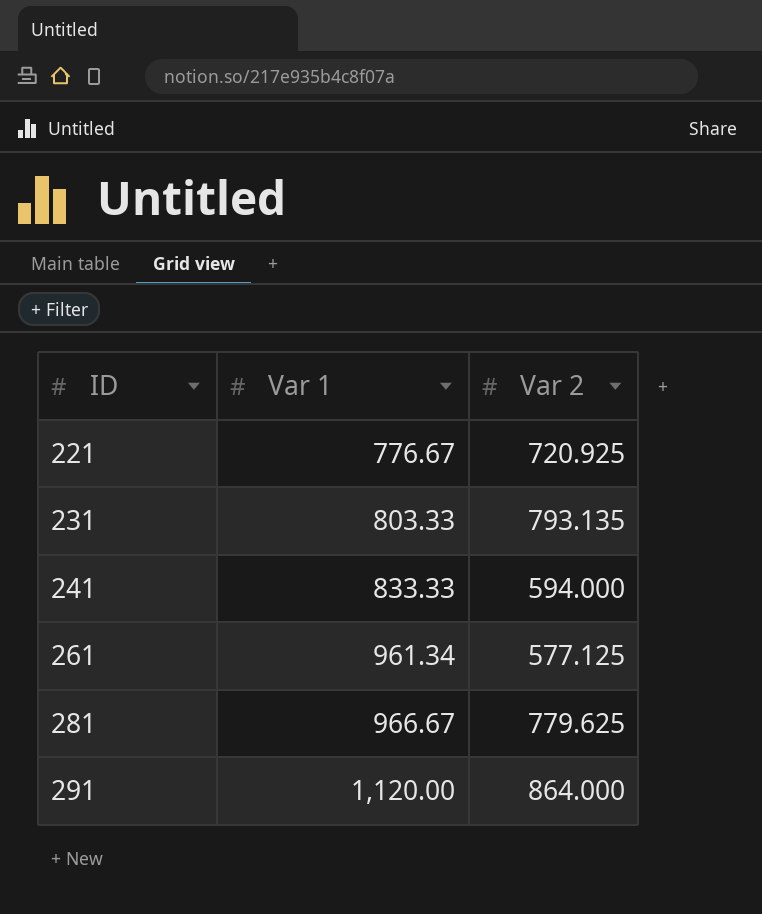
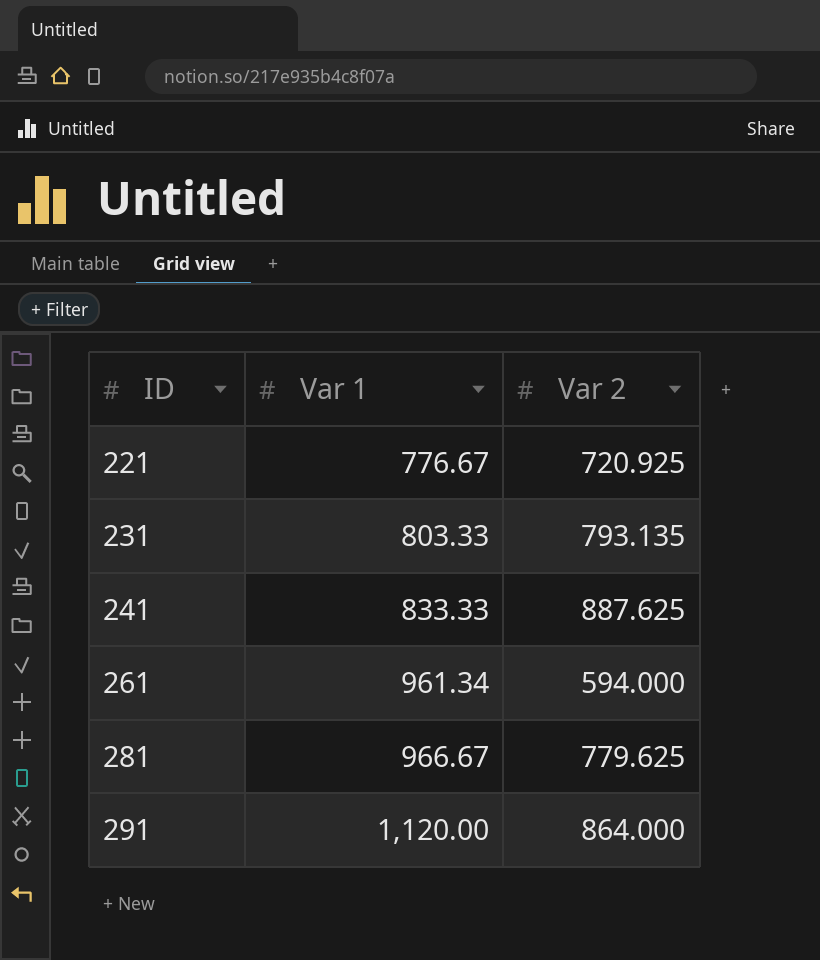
241 | Var 2: 594.000 -> 887.625
261 | Var 2: 577.125 -> 594.000

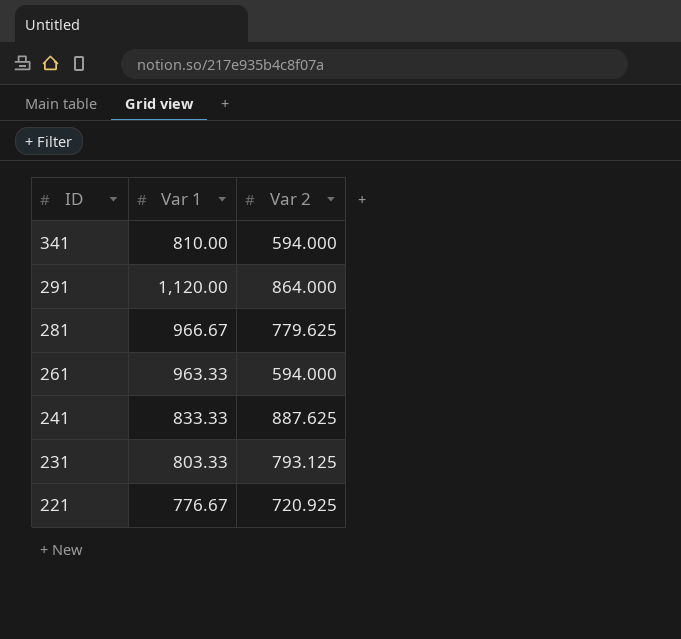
row order: ID ascending -> ID descending
row 341: none -> 810.00 | 594.000
261 | Var 1: 961.34 -> 963.33
231 | Var 2: 793.135 -> 793.125

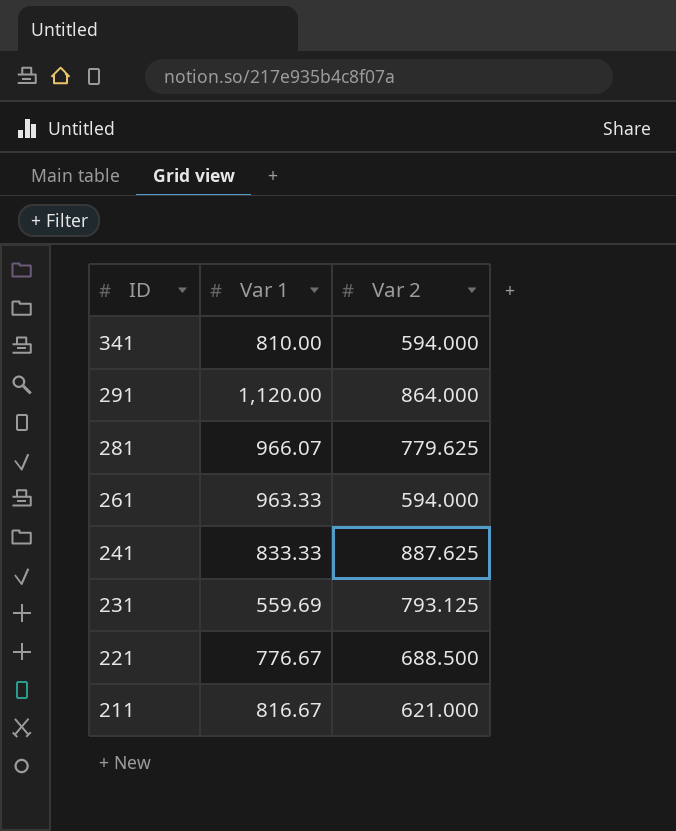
281 | Var 1: 966.67 -> 966.07
231 | Var 1: 803.33 -> 559.69
221 | Var 2: 720.925 -> 688.500
row 211: none -> 816.67 | 621.000

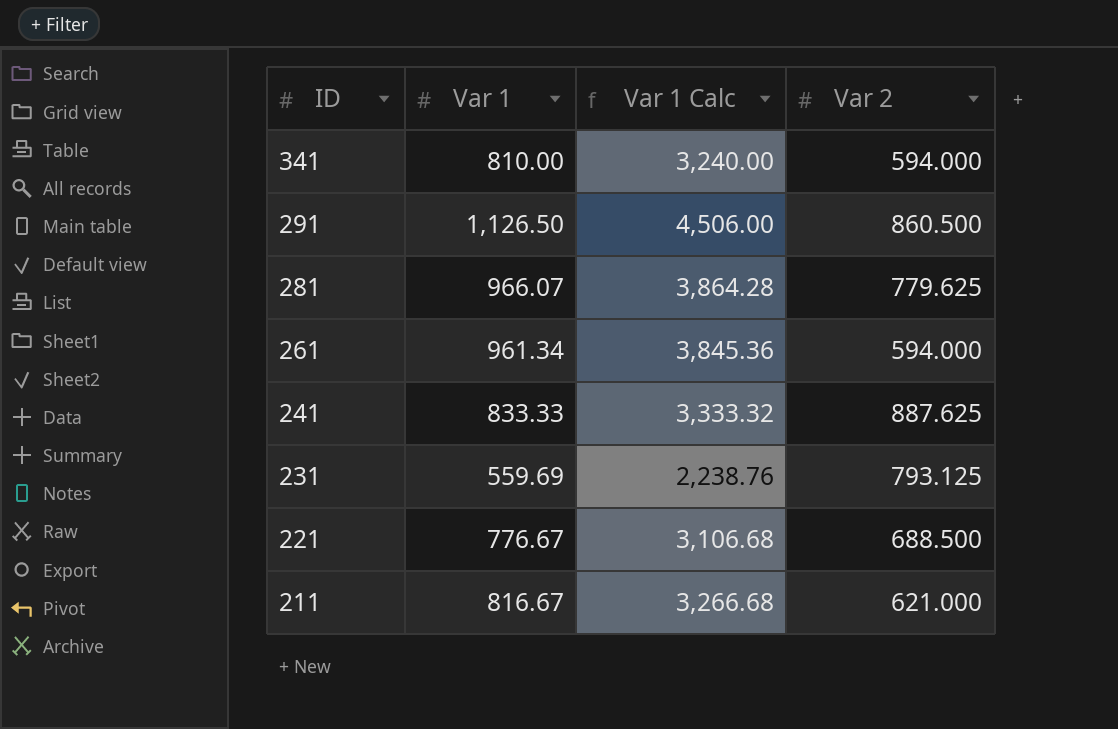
column Var 1 Calc | formula: none -> [Var 1] * 4
291 | Var 1: 1,120.00 -> 1,126.50
291 | Var 2: 864.000 -> 860.500
261 | Var 1: 963.33 -> 961.34

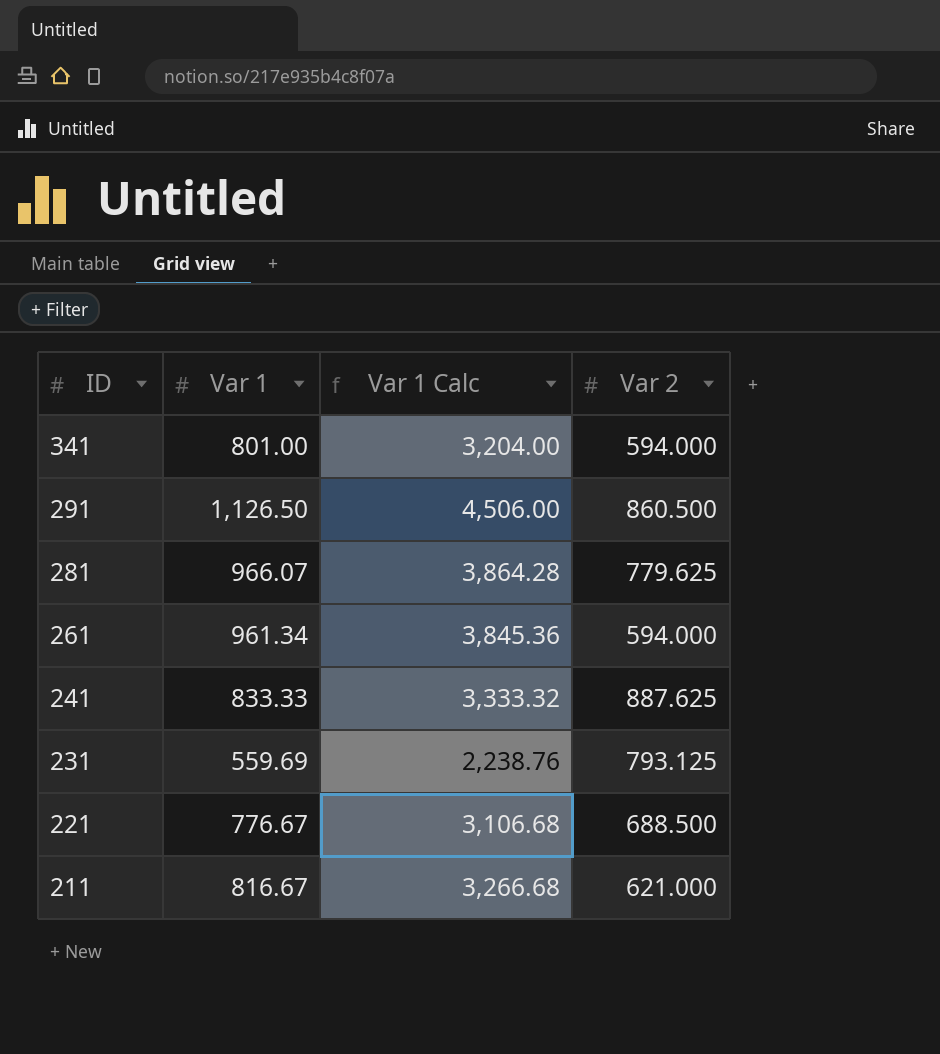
341 | Var 1: 810.00 -> 801.00
341 | Var 1 Calc: 3,240.00 -> 3,204.00

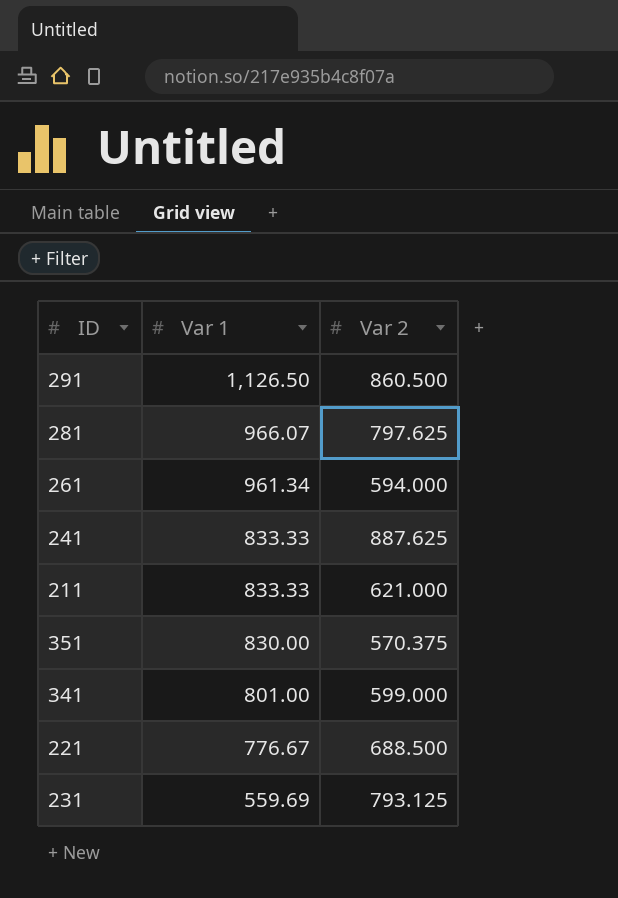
row order: ID descending -> Var 1 descending
column Var 1 Calc | formula: [Var 1] * 4 -> none
281 | Var 2: 779.625 -> 797.625
211 | Var 1: 816.67 -> 833.33
row 351: none -> 830.00 | 570.375
341 | Var 2: 594.000 -> 599.000

